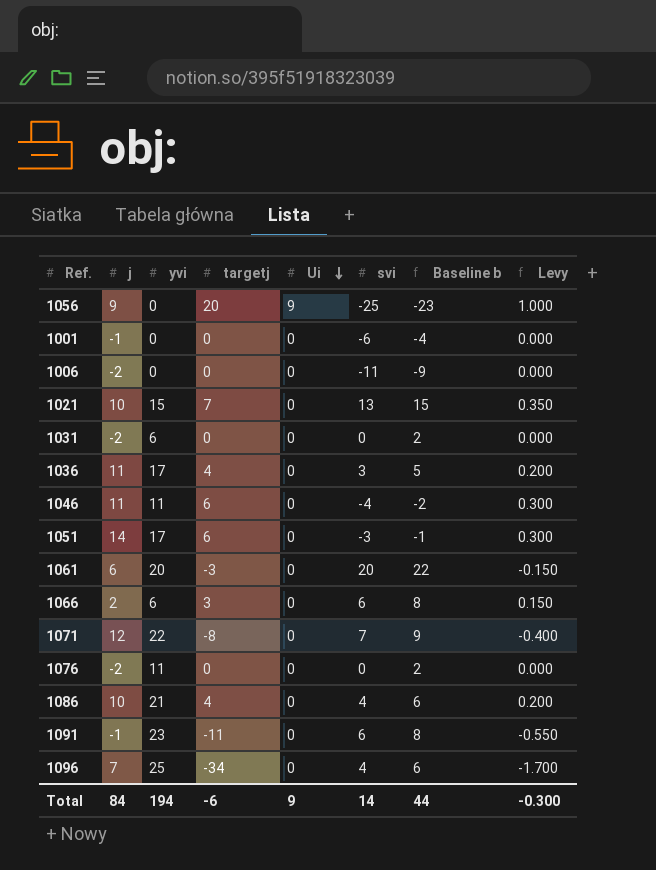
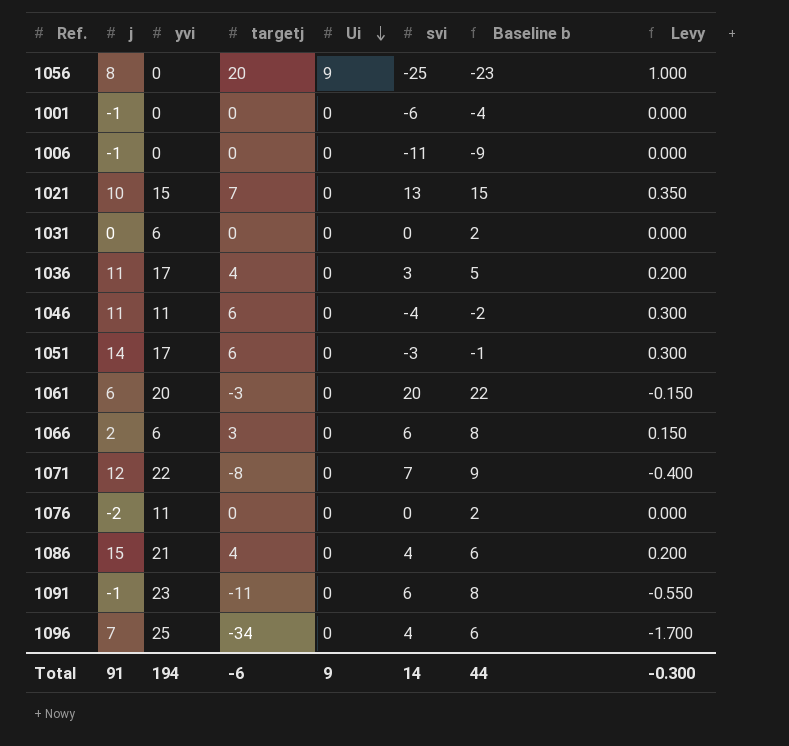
1056 | j: 9 -> 8
1006 | j: -2 -> -1
1031 | j: -2 -> 0
1086 | j: 10 -> 15
Total | j: 84 -> 91

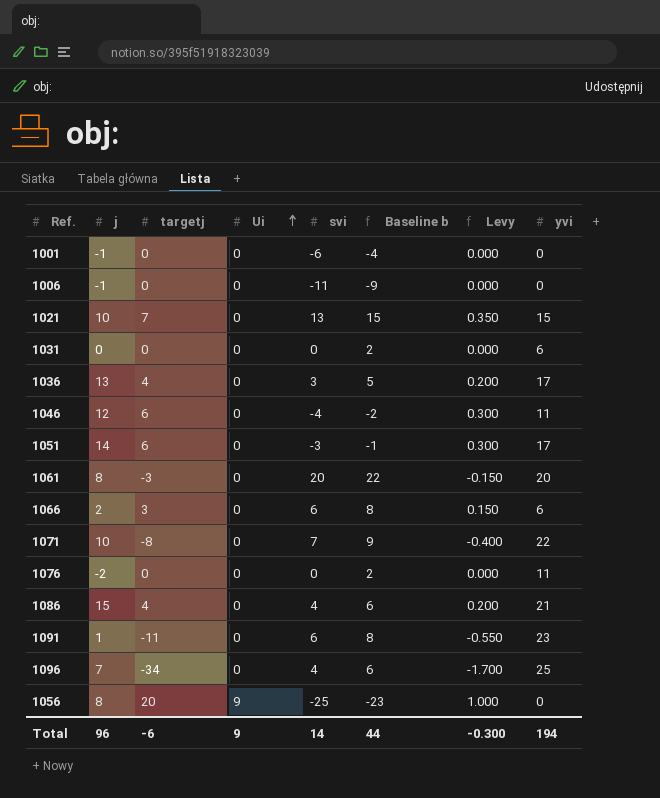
row order: Ui descending -> Ui ascending
column yvi | position: 3 -> 8
1036 | j: 11 -> 13
1046 | j: 11 -> 12
1061 | j: 6 -> 8
1071 | j: 12 -> 10
1091 | j: -1 -> 1
Total | j: 91 -> 96

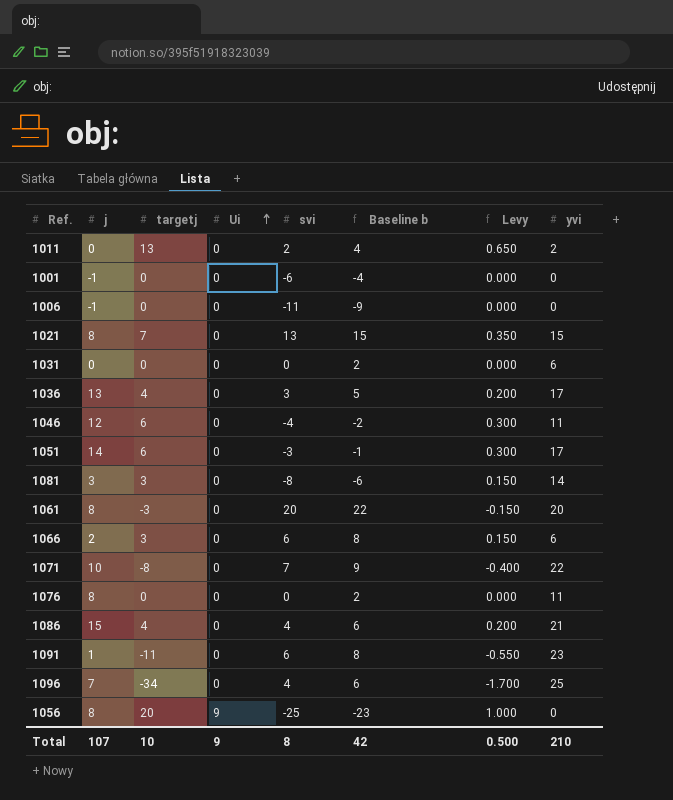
row 1011: none -> 0 | 13 | 0 | 2 | 4 | 0.650 | 2
1021 | j: 10 -> 8
row 1081: none -> 3 | 3 | 0 | -8 | -6 | 0.150 | 14
1076 | j: -2 -> 8
Total | j: 96 -> 107
Total | targetj: -6 -> 10
Total | svi: 14 -> 8
Total | Baseline b: 44 -> 42
Total | Levy: -0.300 -> 0.500
Total | yvi: 194 -> 210

